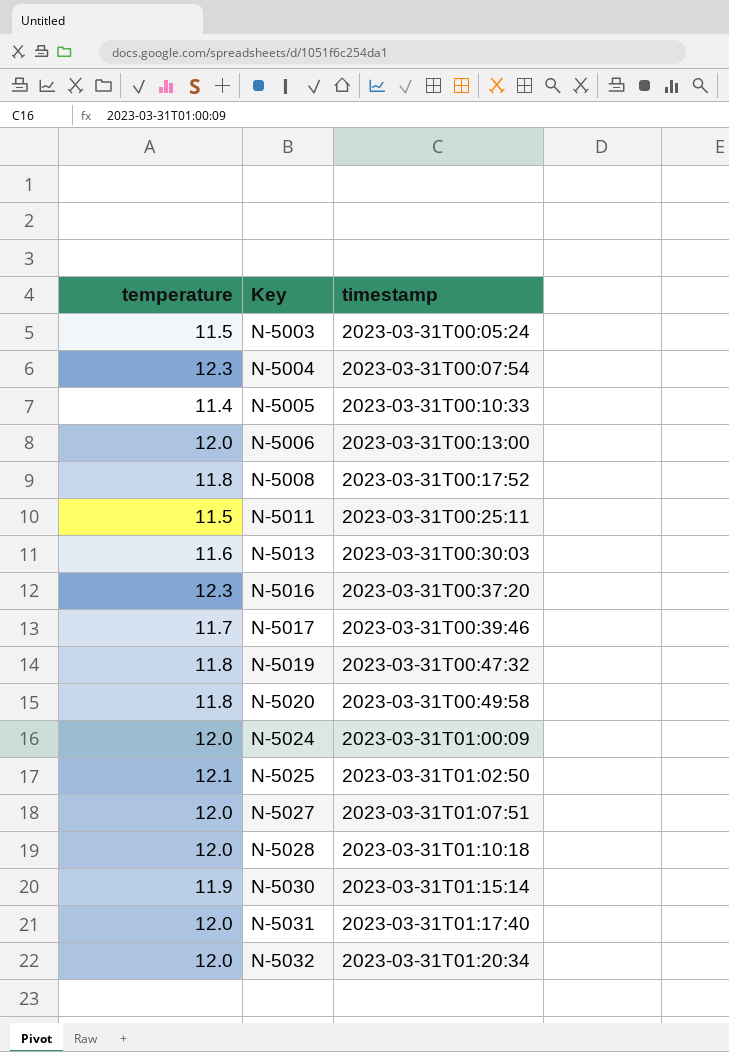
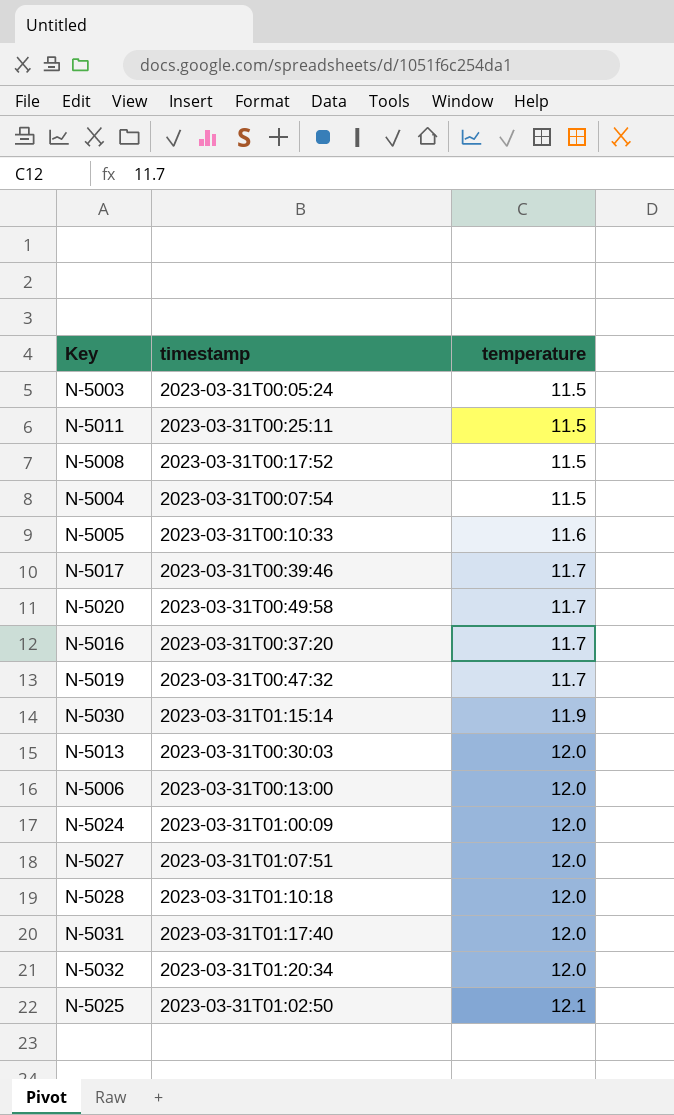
row order: Key ascending -> temperature ascending
column temperature | position: 1 -> 3
N-5008 | temperature: 11.8 -> 11.5
N-5004 | temperature: 12.3 -> 11.5
N-5005 | temperature: 11.4 -> 11.6
N-5020 | temperature: 11.8 -> 11.7
N-5016 | temperature: 12.3 -> 11.7
N-5019 | temperature: 11.8 -> 11.7
N-5013 | temperature: 11.6 -> 12.0

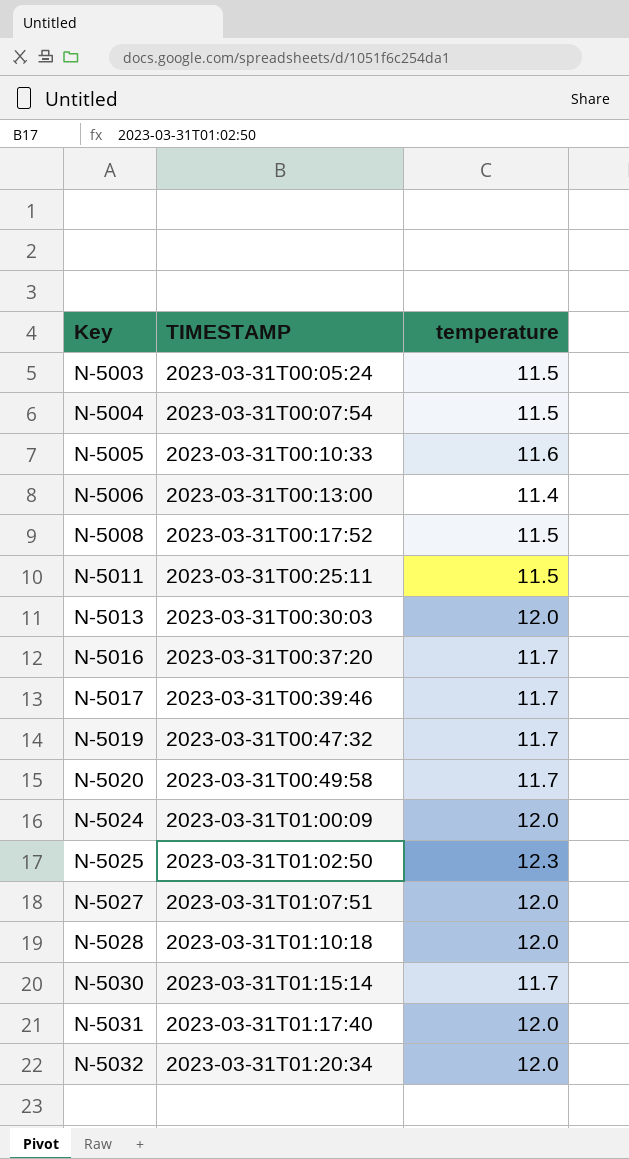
row order: temperature ascending -> Key ascending
column name: timestamp -> TIMESTAMP
N-5006 | temperature: 12.0 -> 11.4
N-5025 | temperature: 12.1 -> 12.3
N-5030 | temperature: 11.9 -> 11.7

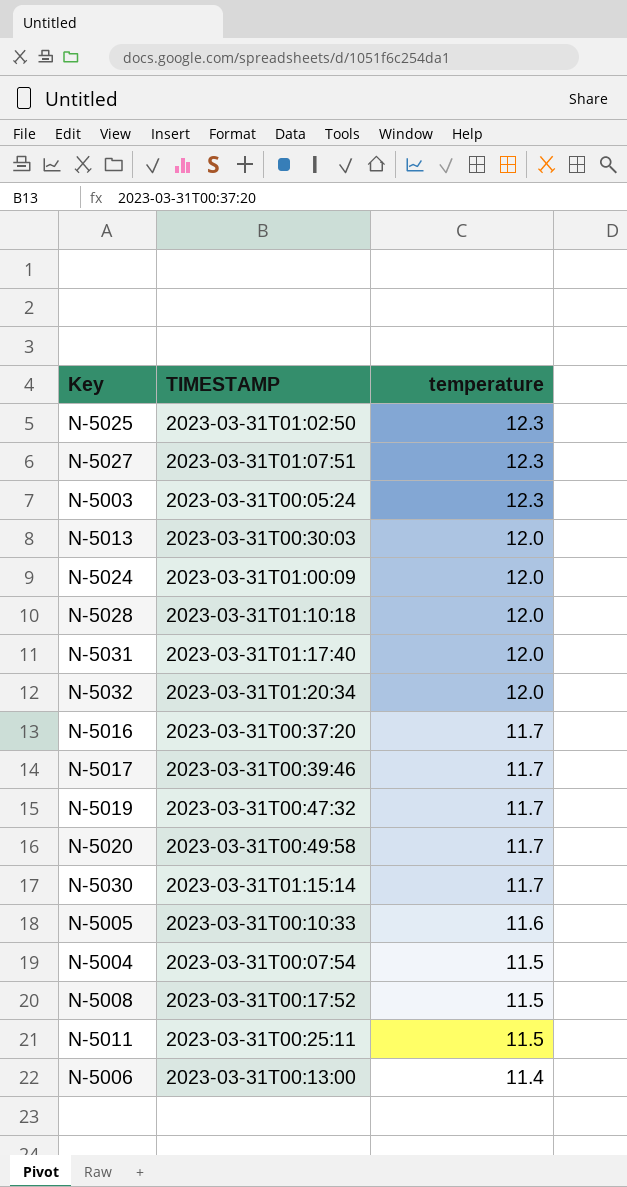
row order: Key ascending -> temperature descending
N-5027 | temperature: 12.0 -> 12.3
N-5003 | temperature: 11.5 -> 12.3

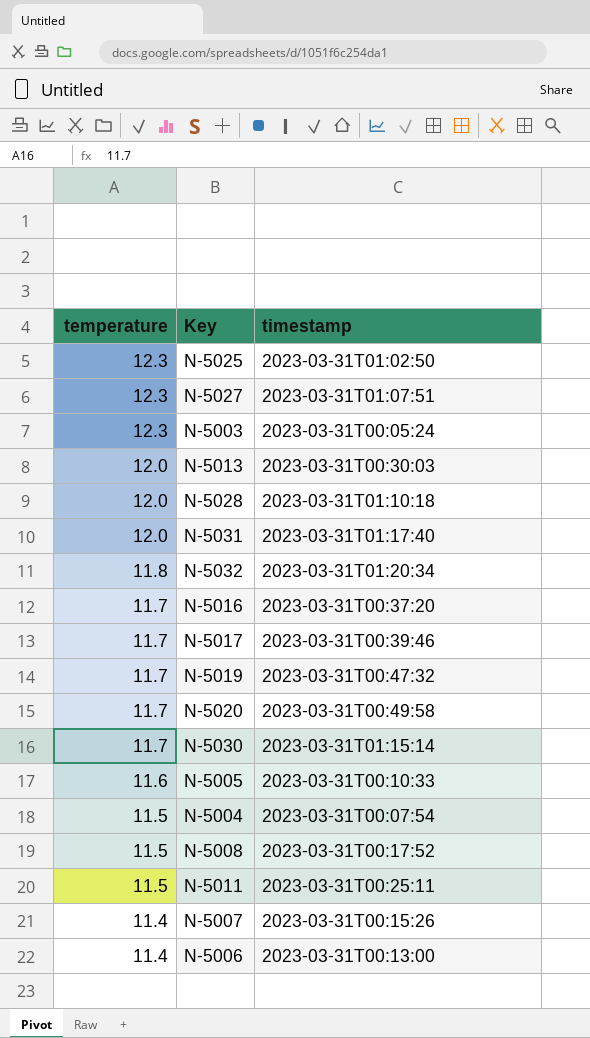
column temperature | position: 3 -> 1
column name: TIMESTAMP -> timestamp
row N-5024: 2023-03-31T01:00:09 | 12.0 -> none
N-5032 | temperature: 12.0 -> 11.8
row N-5007: none -> 11.4 | 2023-03-31T00:15:26

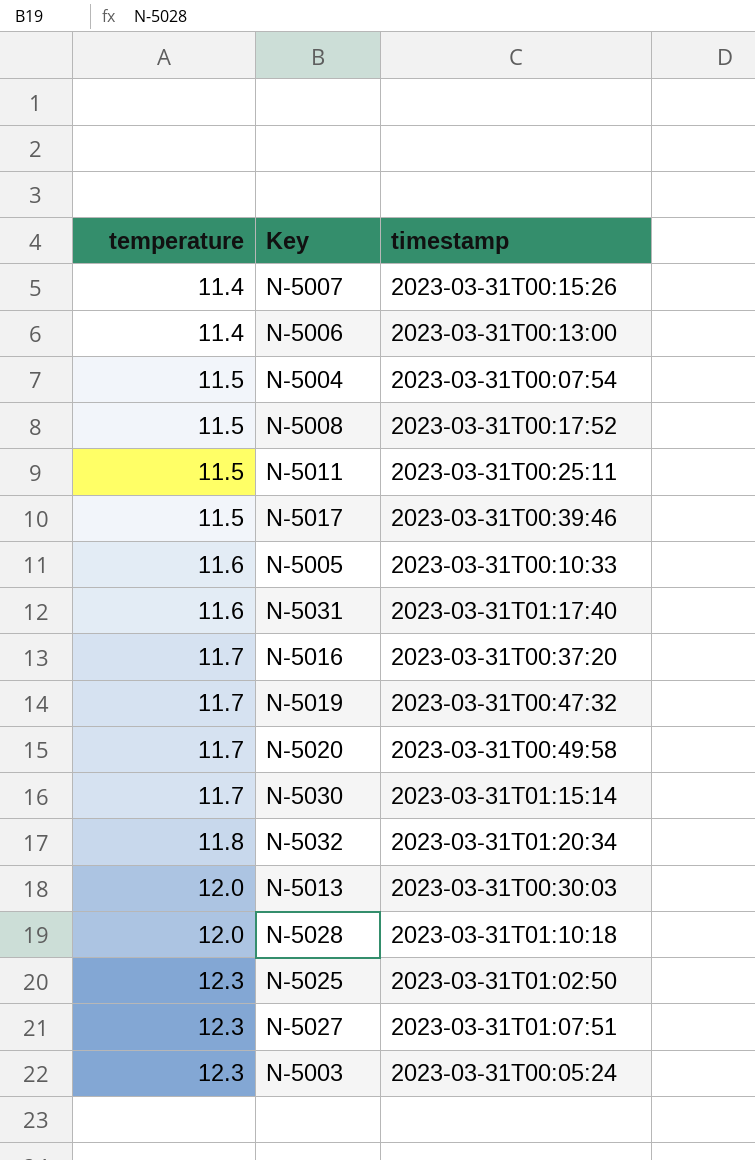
row order: temperature descending -> temperature ascending
N-5017 | temperature: 11.7 -> 11.5
N-5031 | temperature: 12.0 -> 11.6

